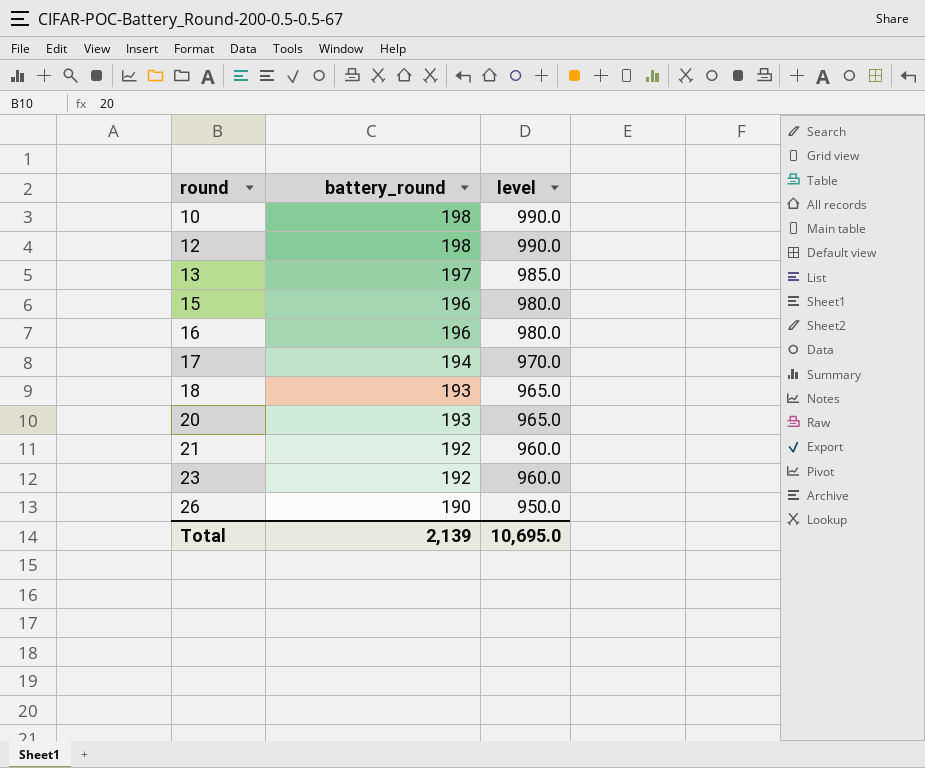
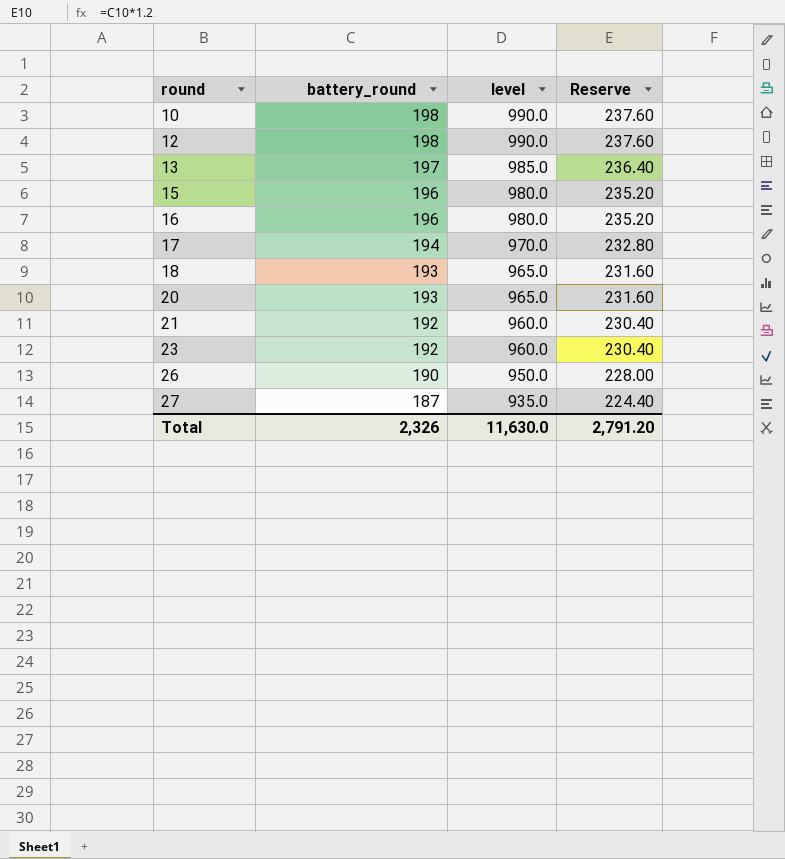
column Reserve | formula: none -> [battery_round] * 1.2
row 27: none -> 187 | 935.0 | 224.40
Total | battery_round: 2,139 -> 2,326
Total | level: 10,695.0 -> 11,630.0

